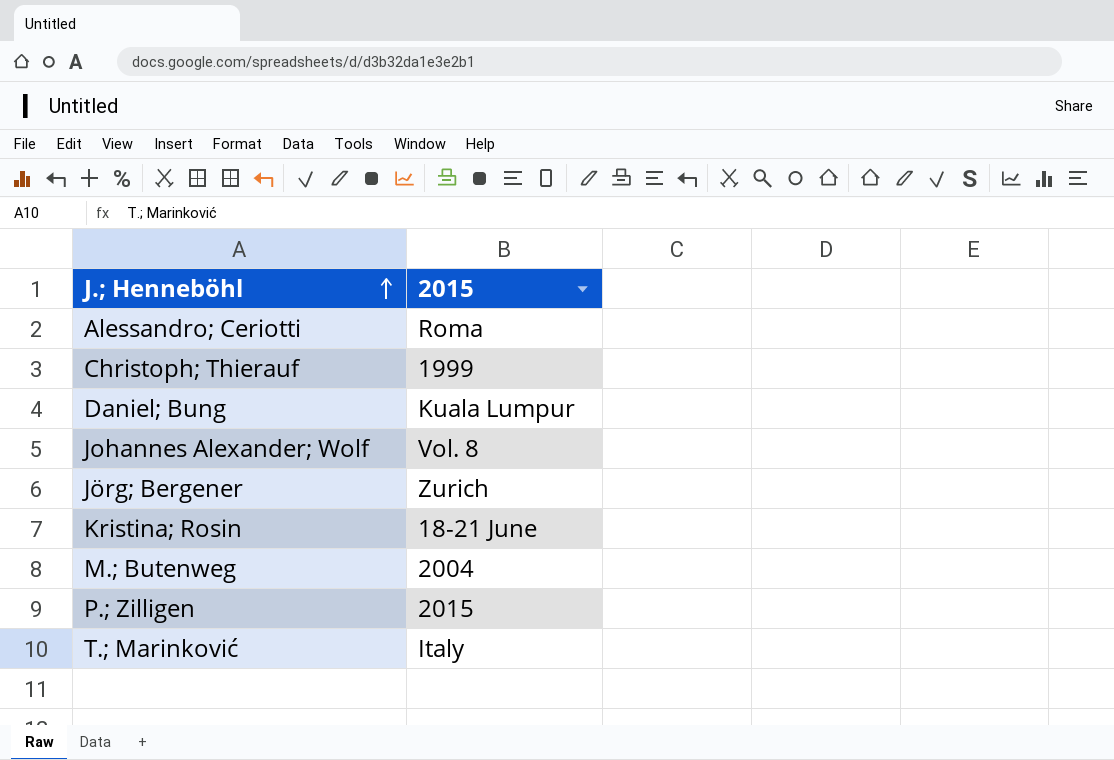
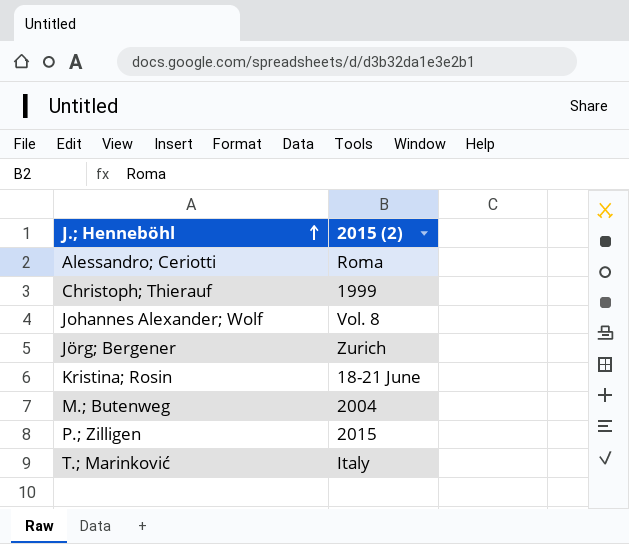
column name: 2015 -> 2015 (2)
row Daniel; Bung: Kuala Lumpur -> none

